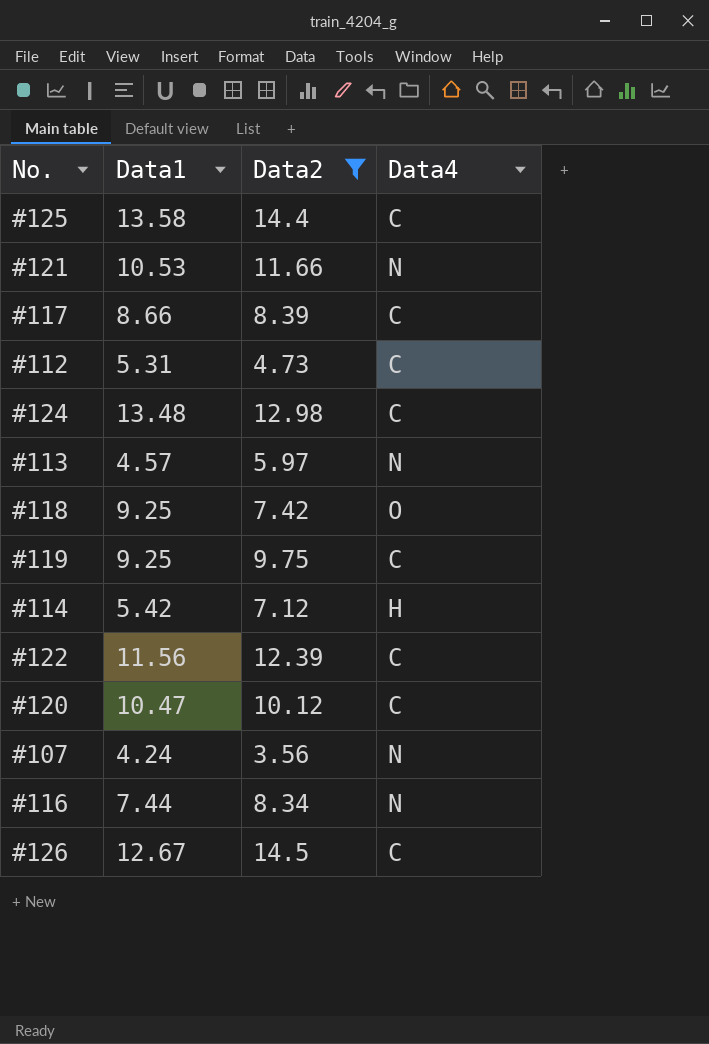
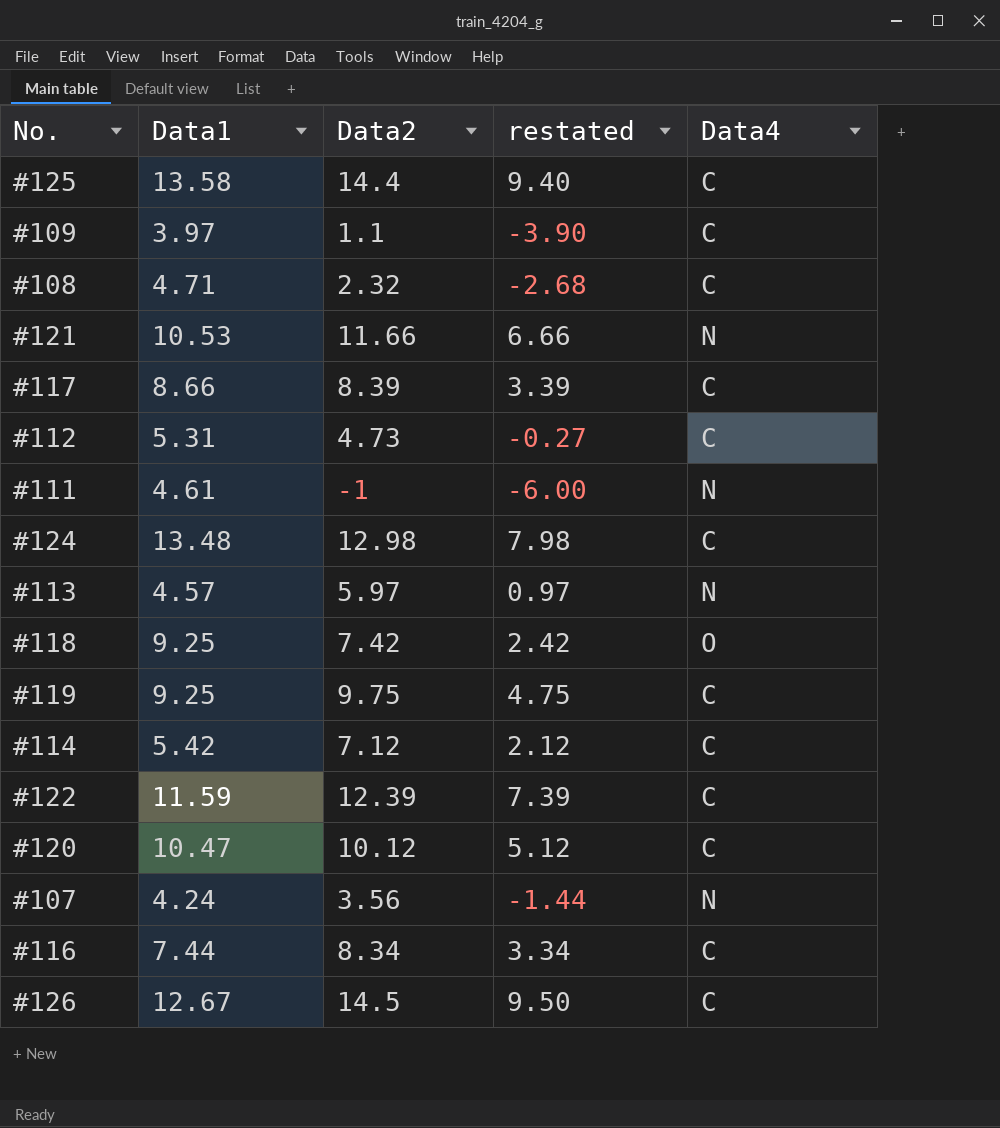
filter: Data2 >= 3.56 -> none
column restated | formula: none -> [Data2] - 5
#114 | Data4: H -> C
#122 | Data1: 11.56 -> 11.59
#116 | Data4: N -> C

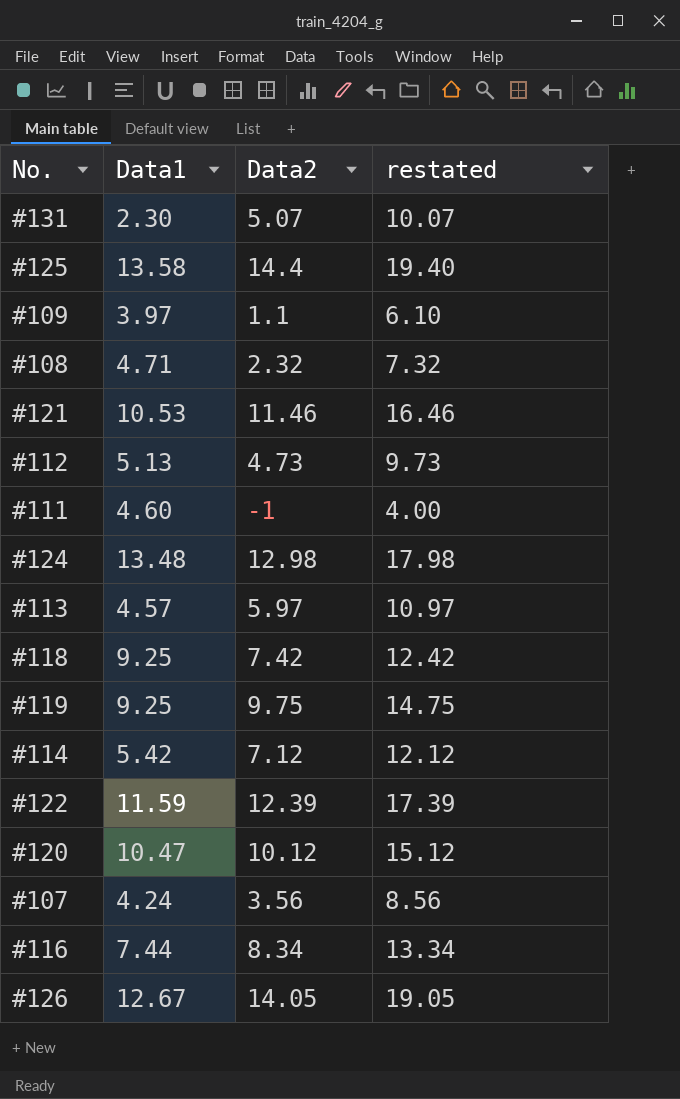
column Data4 | position: 5 -> none
column restated | formula: [Data2] - 5 -> [Data2] + 5
row #117: 8.66 | 8.39 | 3.39 | C -> none
row #131: none -> 2.30 | 5.07 | 10.07
#121 | Data2: 11.66 -> 11.46
#112 | Data1: 5.31 -> 5.13
#111 | Data1: 4.61 -> 4.60
#126 | Data2: 14.5 -> 14.05

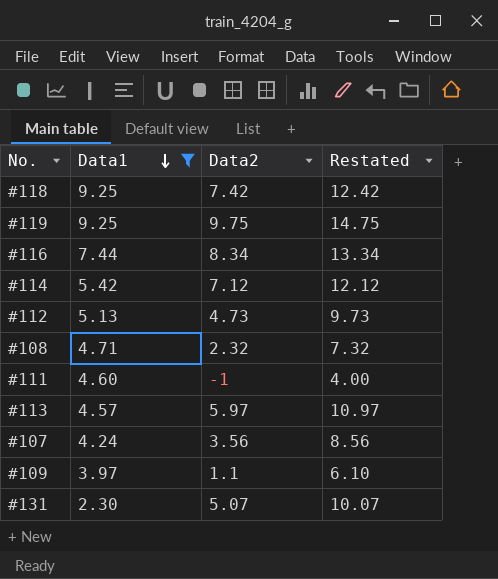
filter: none -> Data1 <= 9.25
row order: none -> Data1 descending
column name: restated -> Restated

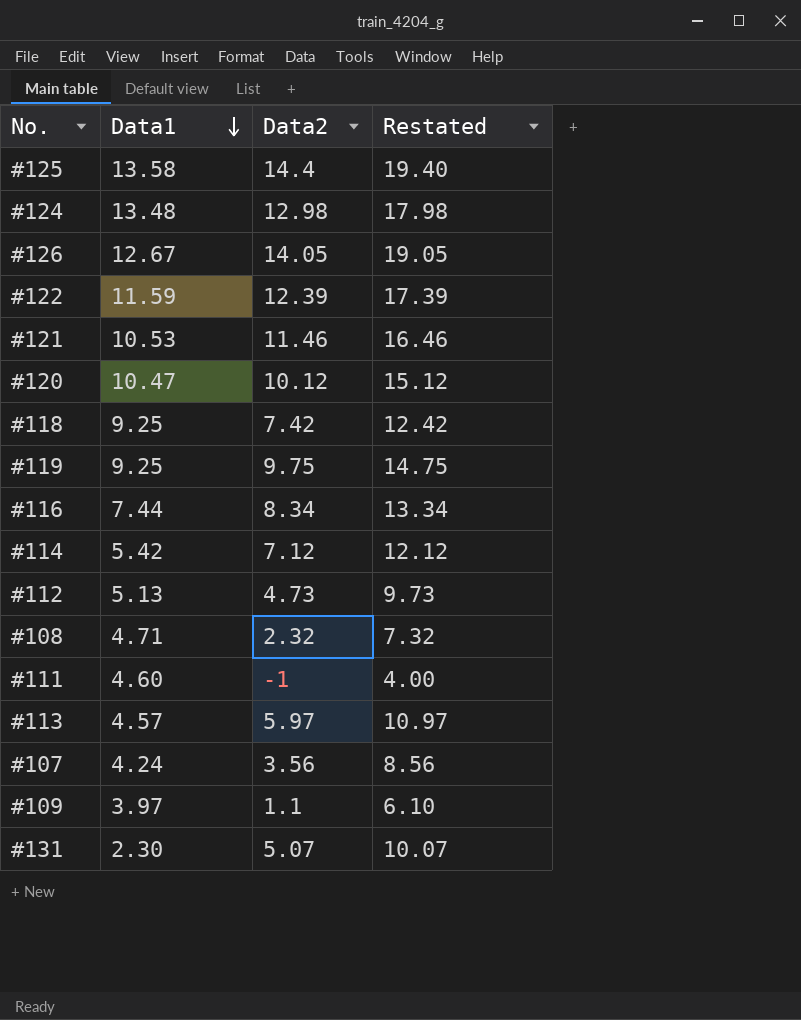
filter: Data1 <= 9.25 -> none

